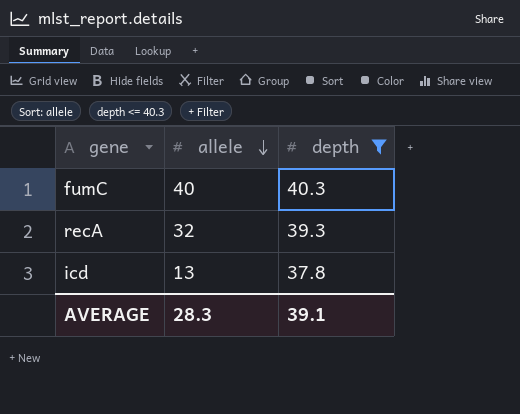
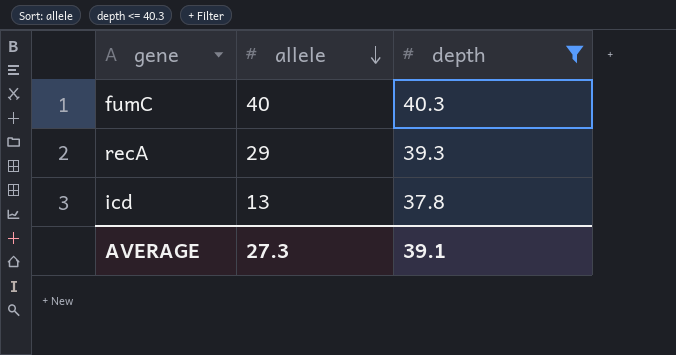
recA | allele: 32 -> 29
AVERAGE | allele: 28.3 -> 27.3

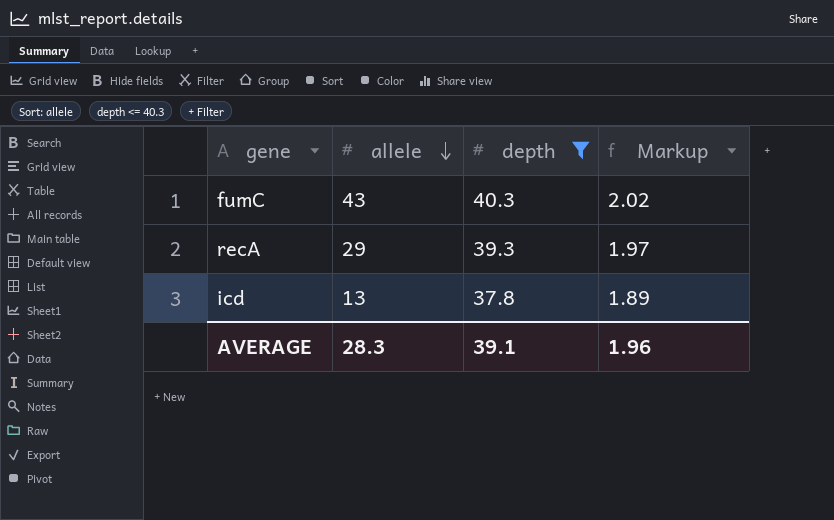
column Markup | formula: none -> [depth] * 0.05
fumC | allele: 40 -> 43
AVERAGE | allele: 27.3 -> 28.3

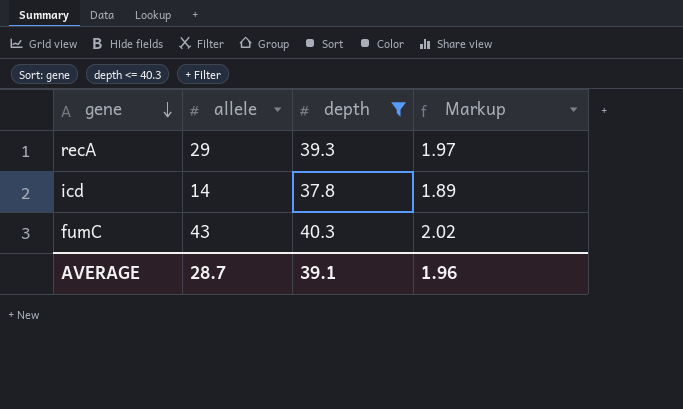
row order: allele descending -> gene descending
icd | allele: 13 -> 14
AVERAGE | allele: 28.3 -> 28.7

